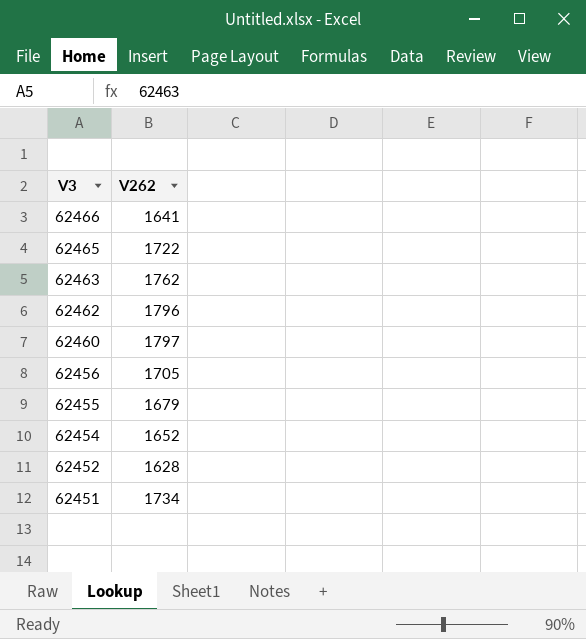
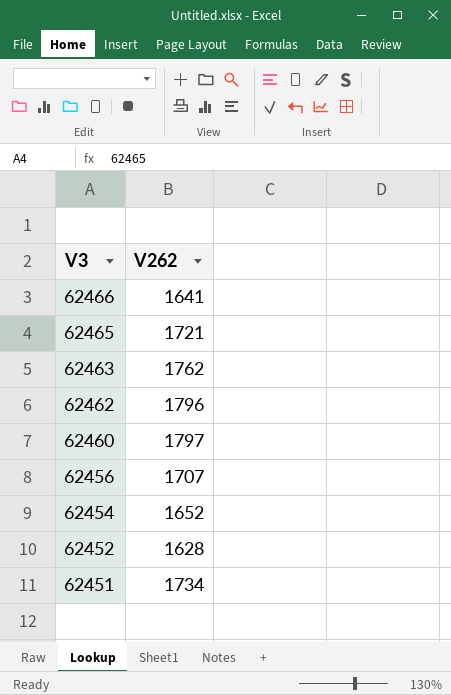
row 62455: 1679 -> none
62465 | V262: 1722 -> 1721
62456 | V262: 1705 -> 1707

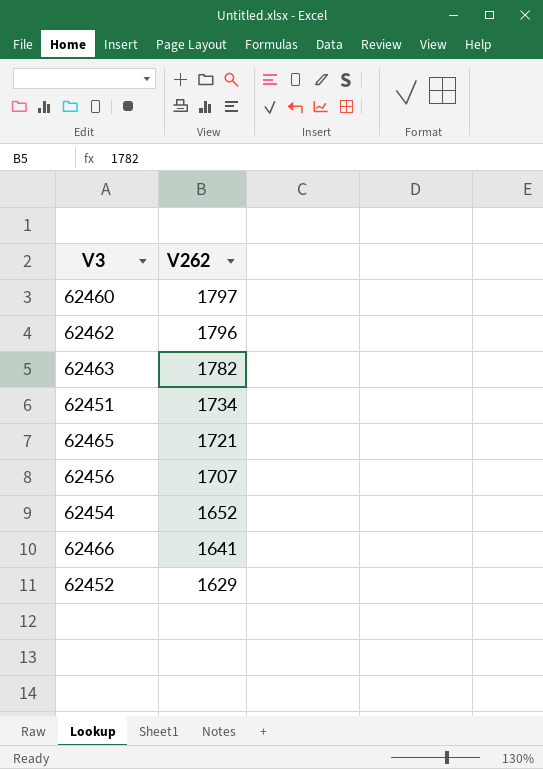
row order: V3 descending -> V262 descending
62463 | V262: 1762 -> 1782
62452 | V262: 1628 -> 1629

